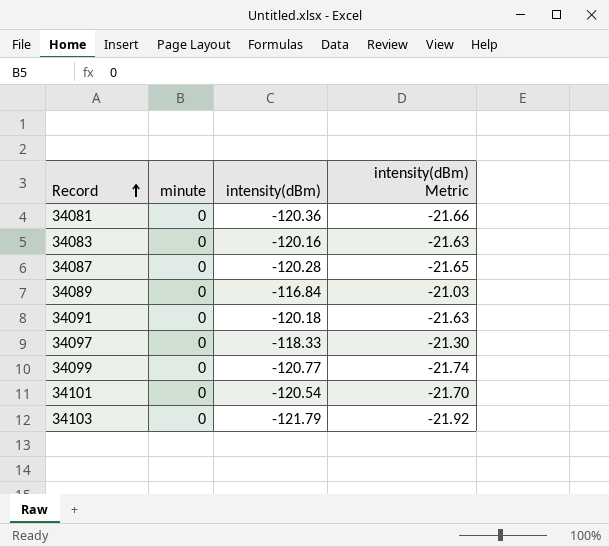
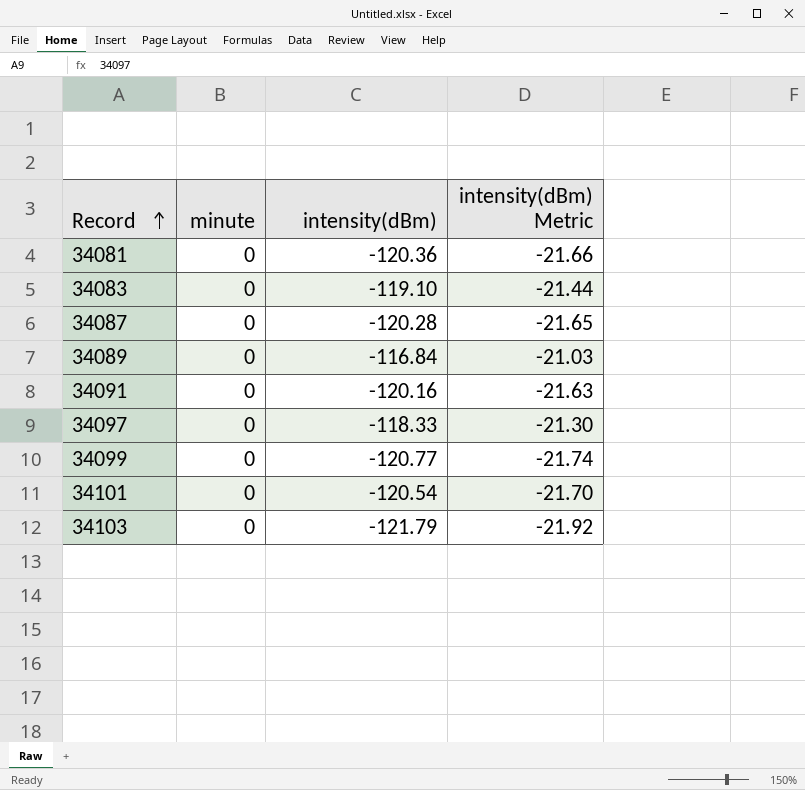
34083 | intensity(dBm): -120.16 -> -119.10
34083 | intensity(dBm) Metric: -21.63 -> -21.44
34091 | intensity(dBm): -120.18 -> -120.16

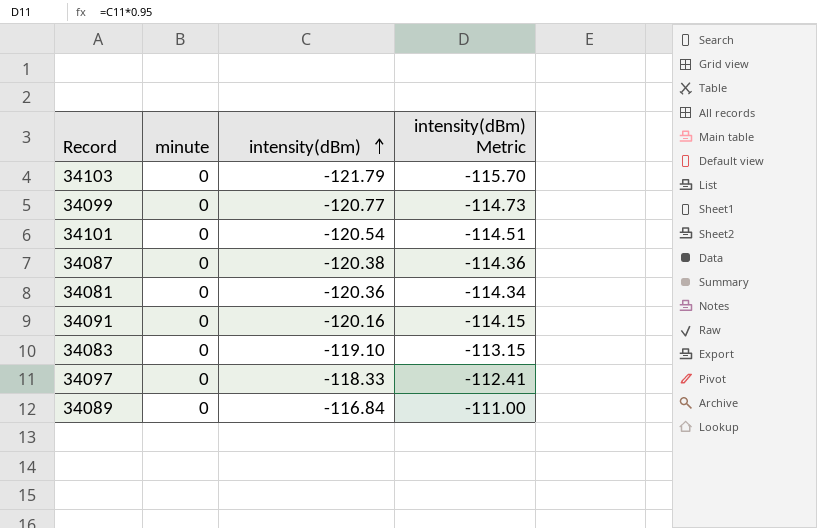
row order: Record ascending -> intensity(dBm) ascending
column intensity(dBm) Metric | formula: [intensity(dBm)] * 0.18 -> [intensity(dBm)] * 0.95
34087 | intensity(dBm): -120.28 -> -120.38

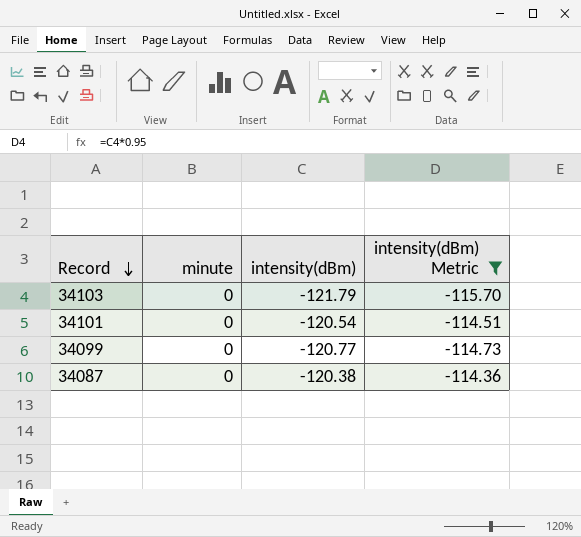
filter: none -> intensity(dBm) Metric <= -114.36
row order: intensity(dBm) ascending -> Record descending

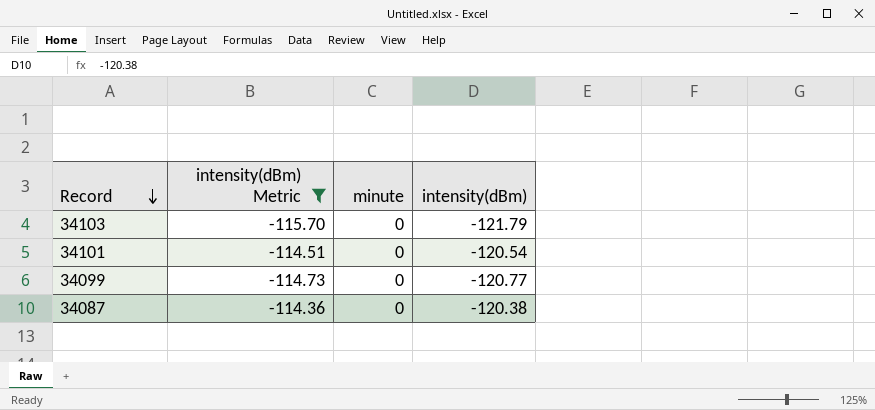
column intensity(dBm) Metric | position: 4 -> 2

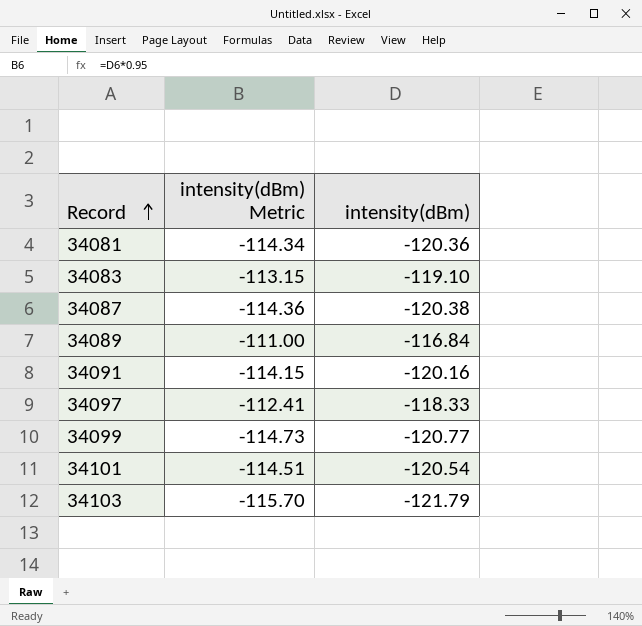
filter: intensity(dBm) Metric <= -114.36 -> none
row order: Record descending -> Record ascending
column minute | position: 3 -> none

